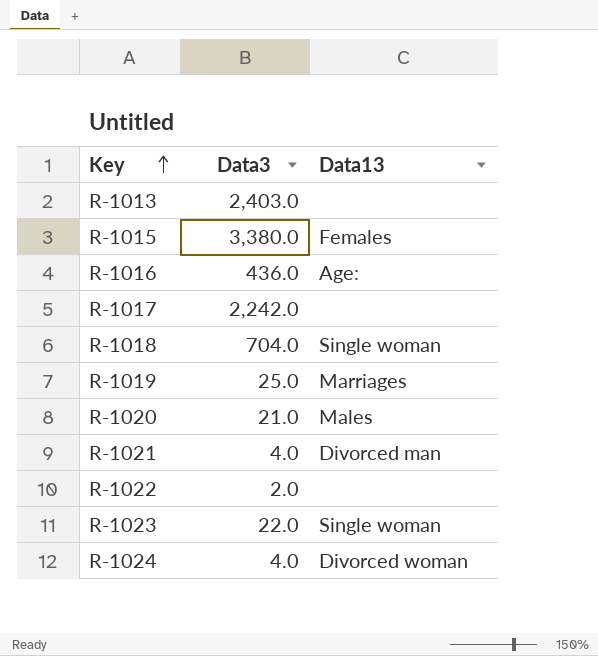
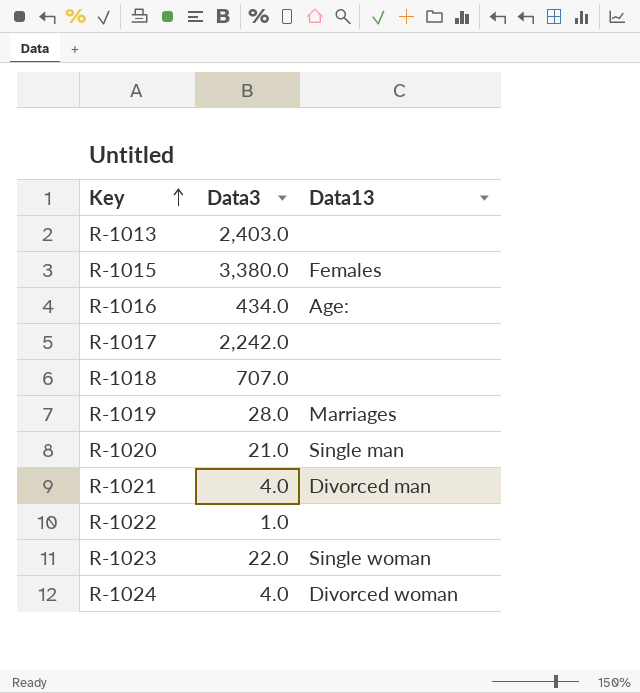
R-1016 | Data3: 436.0 -> 434.0
R-1018 | Data3: 704.0 -> 707.0
R-1018 | Data13: Single woman -> none
R-1019 | Data3: 25.0 -> 28.0
R-1020 | Data13: Males -> Single man
R-1022 | Data3: 2.0 -> 1.0

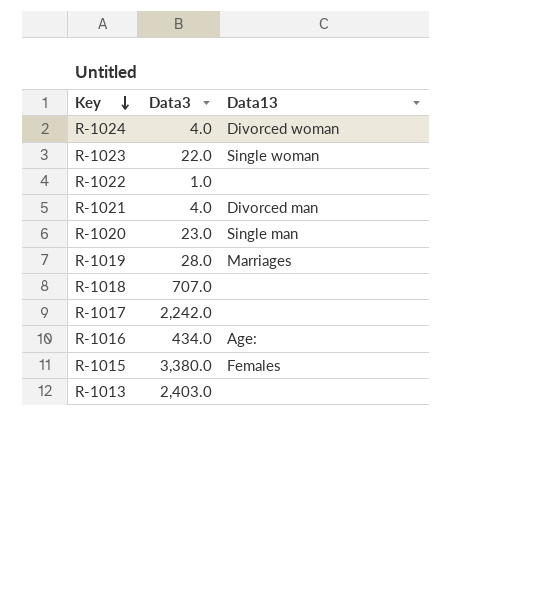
row order: Key ascending -> Key descending
R-1020 | Data3: 21.0 -> 23.0

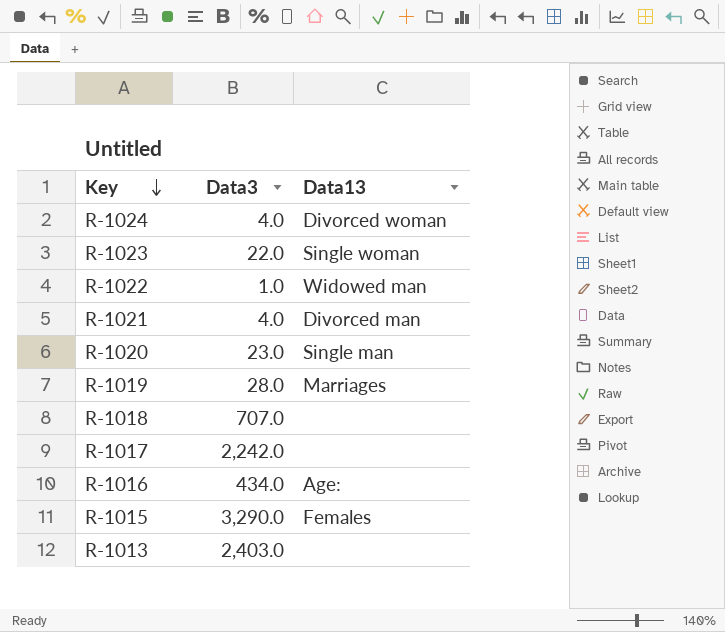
R-1022 | Data13: none -> Widowed man
R-1015 | Data3: 3,380.0 -> 3,290.0

